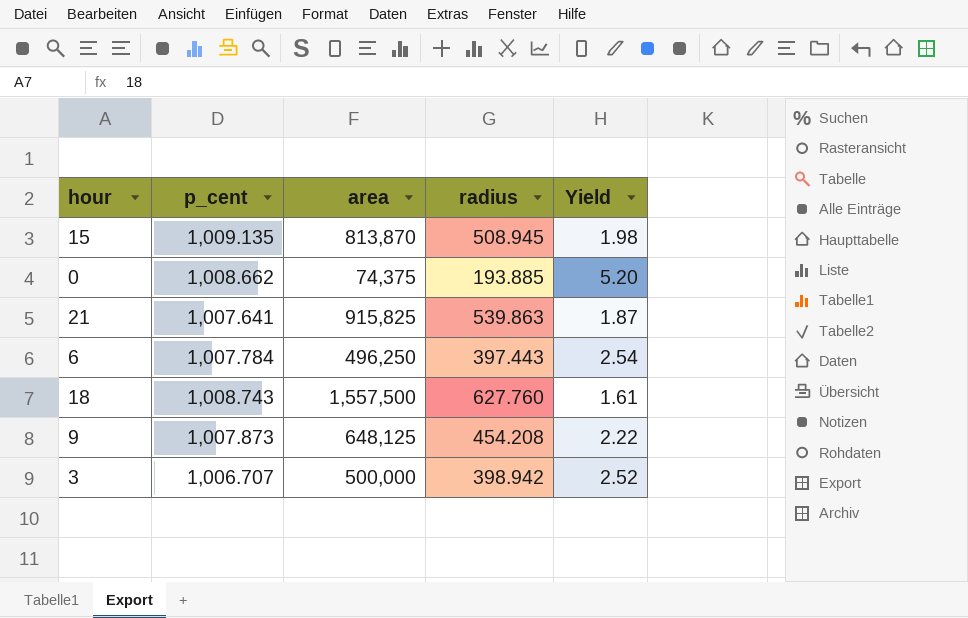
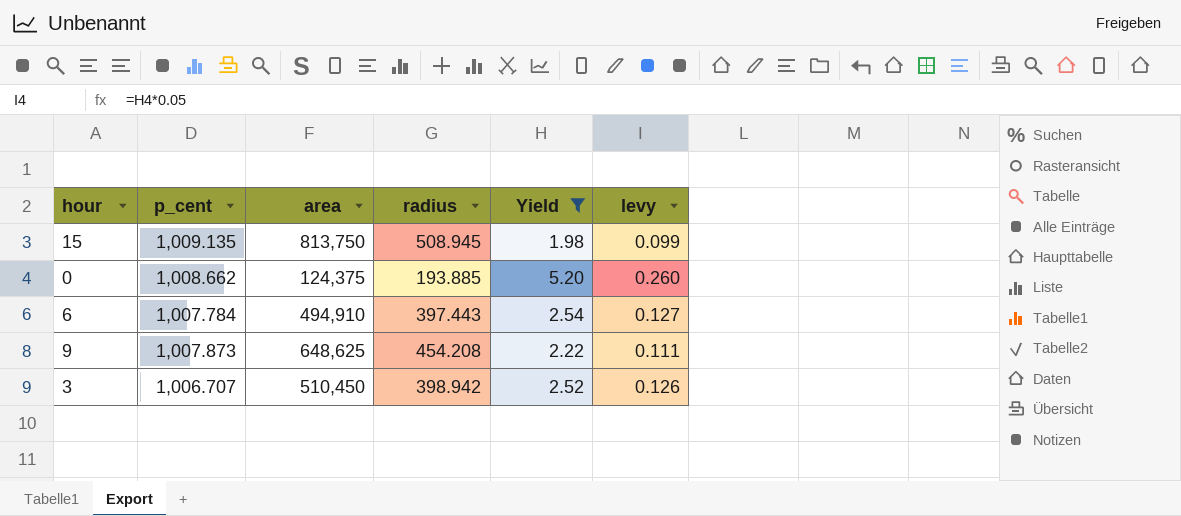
filter: none -> Yield >= 1.98
column levy | formula: none -> [Yield] * 0.05
15 | area: 813,870 -> 813,750
0 | area: 74,375 -> 124,375
6 | area: 496,250 -> 494,910
9 | area: 648,125 -> 648,625
3 | area: 500,000 -> 510,450

